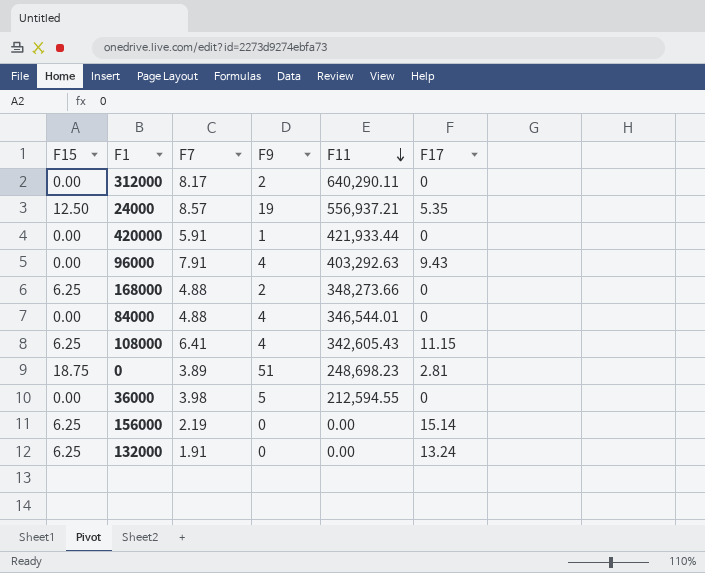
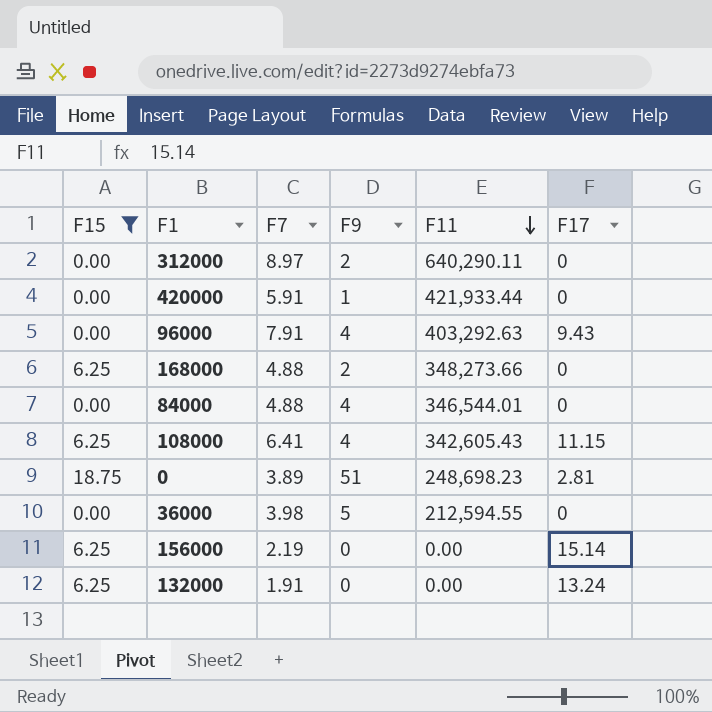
filter: none -> F15 != 12.50
312000 | F7: 8.17 -> 8.97

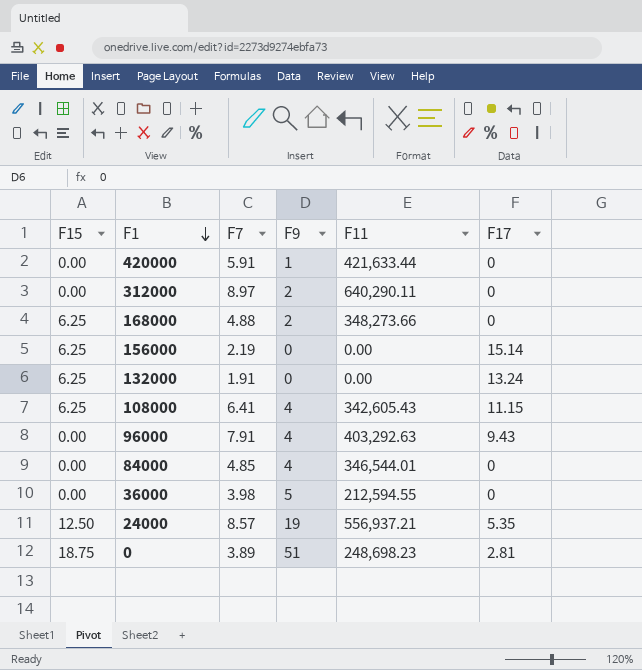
filter: F15 != 12.50 -> none
row order: F11 descending -> F1 descending
420000 | F11: 421,933.44 -> 421,633.44
84000 | F7: 4.88 -> 4.85

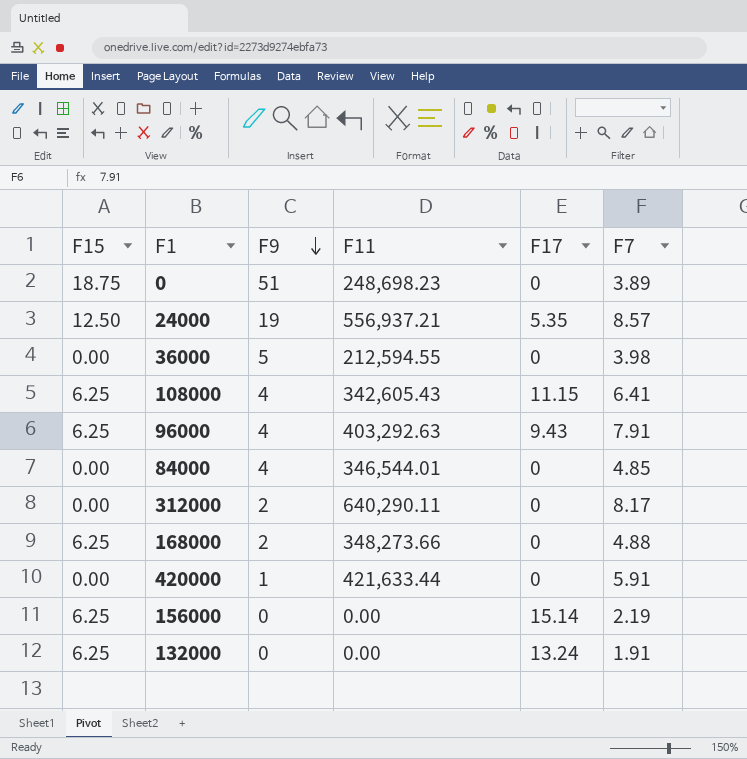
row order: F1 descending -> F9 descending
column F7 | position: 3 -> 6
0 | F17: 2.81 -> 0
96000 | F15: 0.00 -> 6.25
312000 | F7: 8.97 -> 8.17

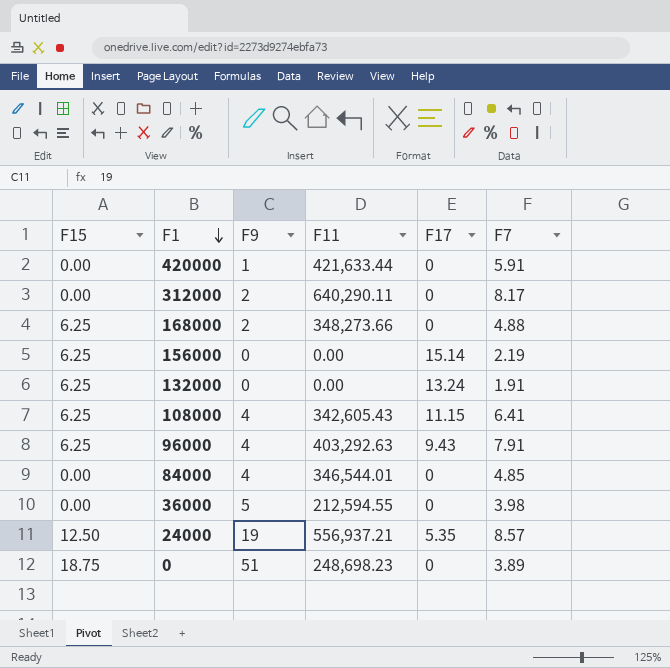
row order: F9 descending -> F1 descending

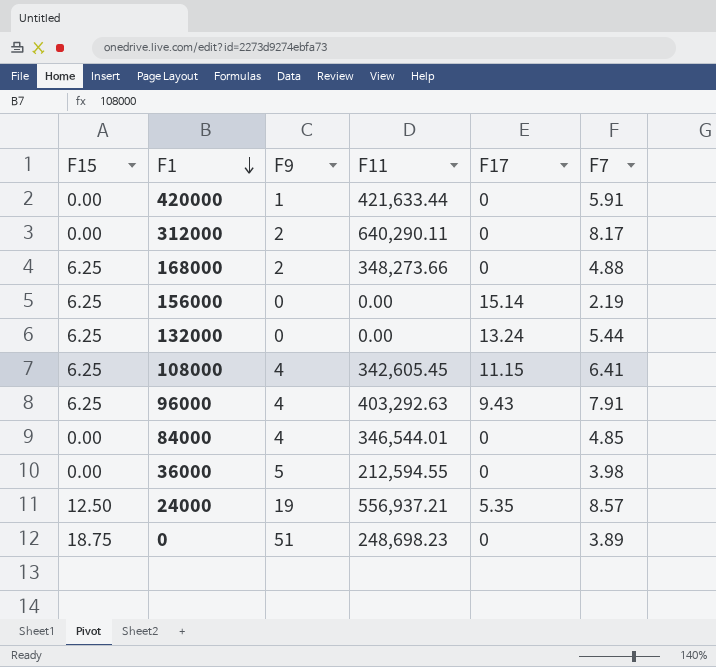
132000 | F7: 1.91 -> 5.44
108000 | F11: 342,605.43 -> 342,605.45

